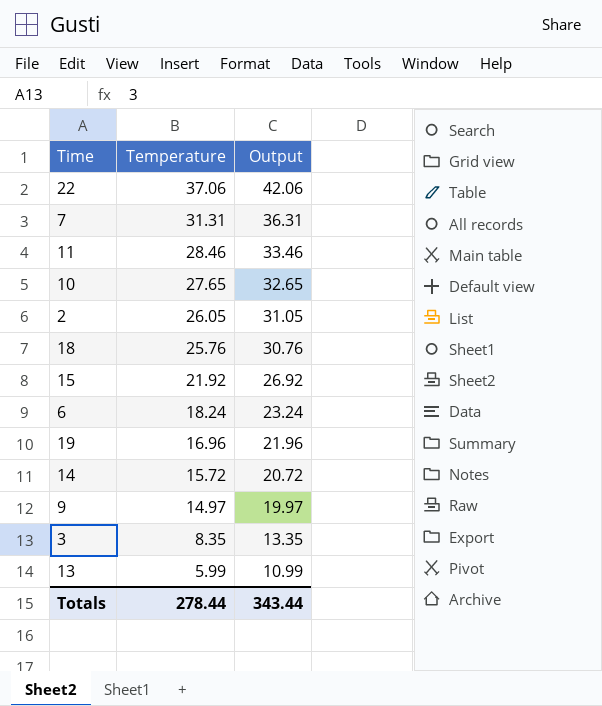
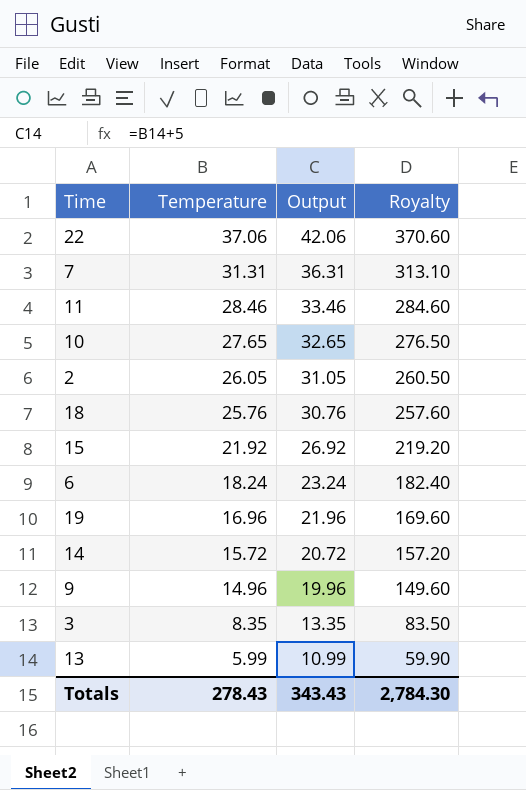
column Royalty | formula: none -> [Temperature] * 10
9 | Temperature: 14.97 -> 14.96
9 | Output: 19.97 -> 19.96
Totals | Temperature: 278.44 -> 278.43
Totals | Output: 343.44 -> 343.43

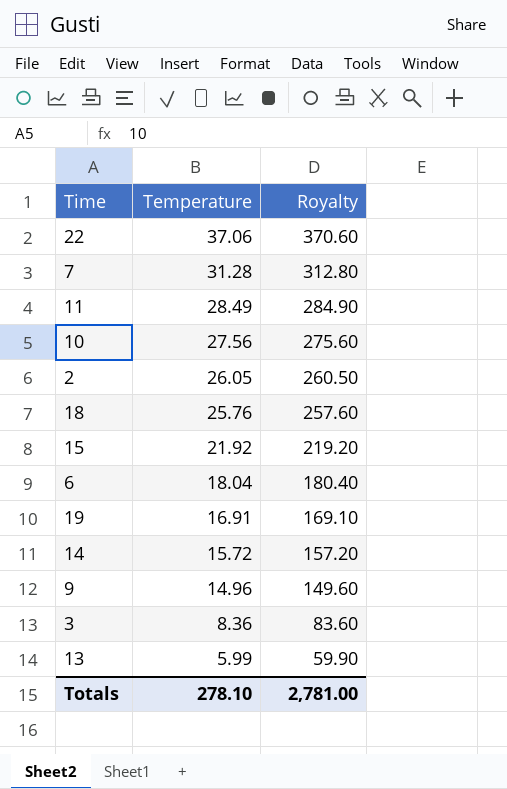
column Output | formula: [Temperature] + 5 -> none
7 | Temperature: 31.31 -> 31.28
7 | Royalty: 313.10 -> 312.80
11 | Temperature: 28.46 -> 28.49
11 | Royalty: 284.60 -> 284.90
10 | Temperature: 27.65 -> 27.56
10 | Royalty: 276.50 -> 275.60
6 | Temperature: 18.24 -> 18.04
6 | Royalty: 182.40 -> 180.40
19 | Temperature: 16.96 -> 16.91
19 | Royalty: 169.60 -> 169.10
3 | Temperature: 8.35 -> 8.36
3 | Royalty: 83.50 -> 83.60
Totals | Temperature: 278.43 -> 278.10
Totals | Royalty: 2,784.30 -> 2,781.00

